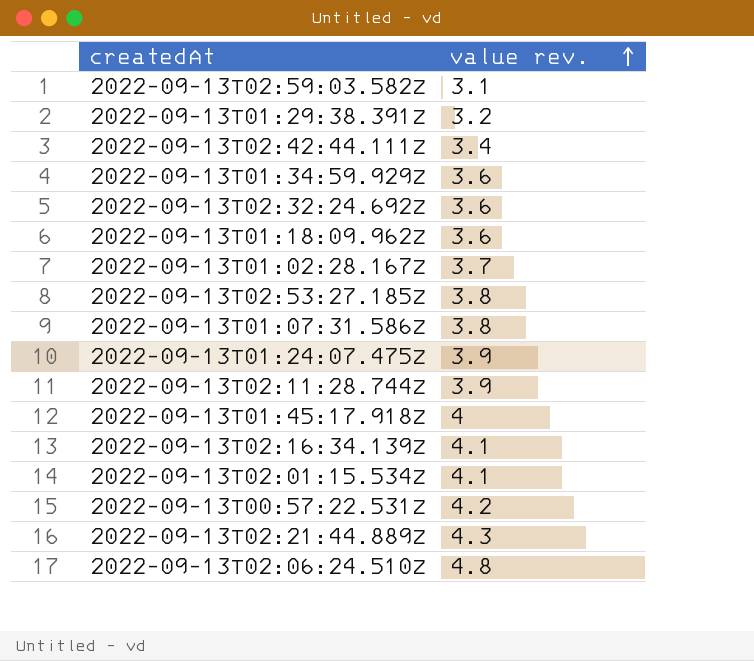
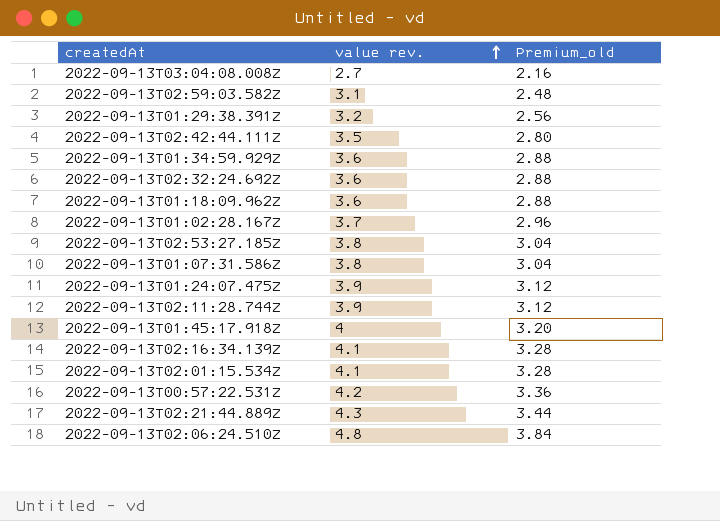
column Premium_old | formula: none -> [value rev.] * 0.8
row 2022-09-13T03:04:08.008Z: none -> 2.7 | 2.16
2022-09-13T02:42:44.111Z | value rev.: 3.4 -> 3.5

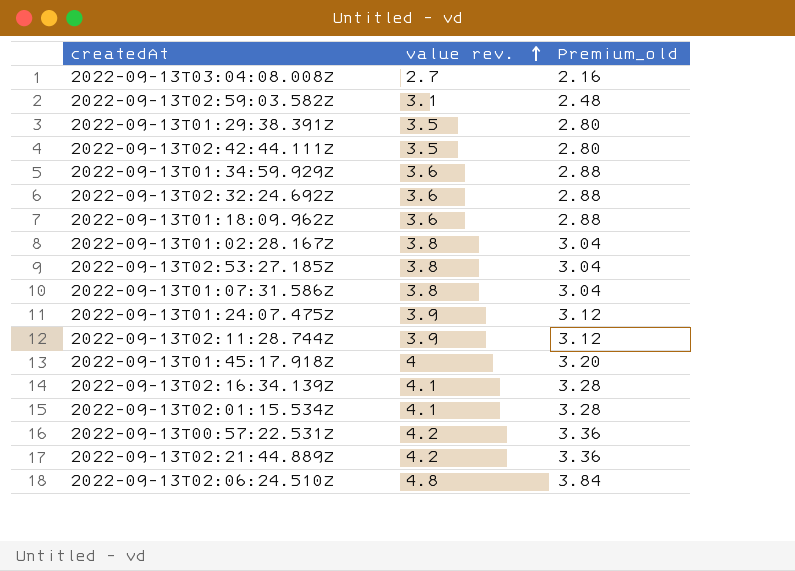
2022-09-13T01:29:38.391Z | value rev.: 3.2 -> 3.5
2022-09-13T01:29:38.391Z | Premium_old: 2.56 -> 2.80
2022-09-13T01:02:28.167Z | value rev.: 3.7 -> 3.8
2022-09-13T01:02:28.167Z | Premium_old: 2.96 -> 3.04
2022-09-13T02:21:44.889Z | value rev.: 4.3 -> 4.2
2022-09-13T02:21:44.889Z | Premium_old: 3.44 -> 3.36

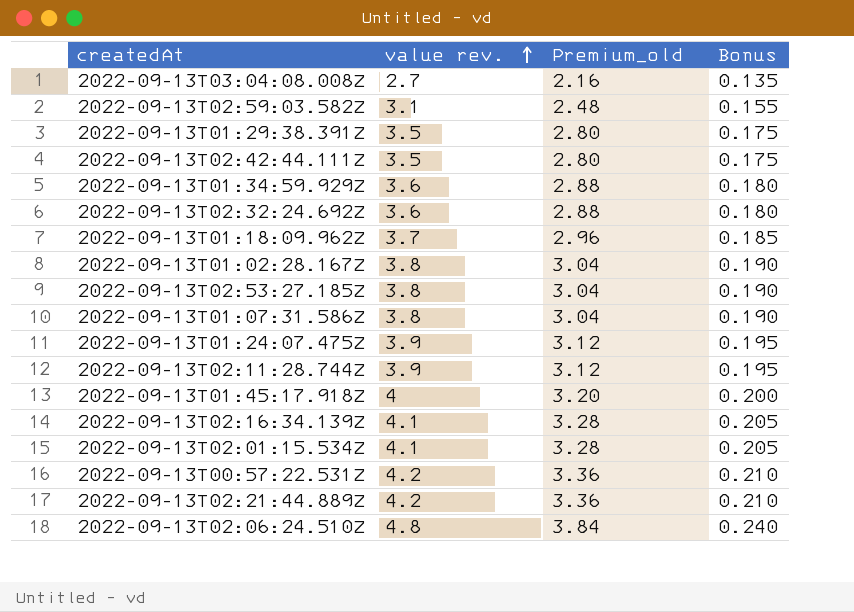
column Bonus | formula: none -> [value rev.] * 0.05
2022-09-13T01:18:09.962Z | value rev.: 3.6 -> 3.7
2022-09-13T01:18:09.962Z | Premium_old: 2.88 -> 2.96

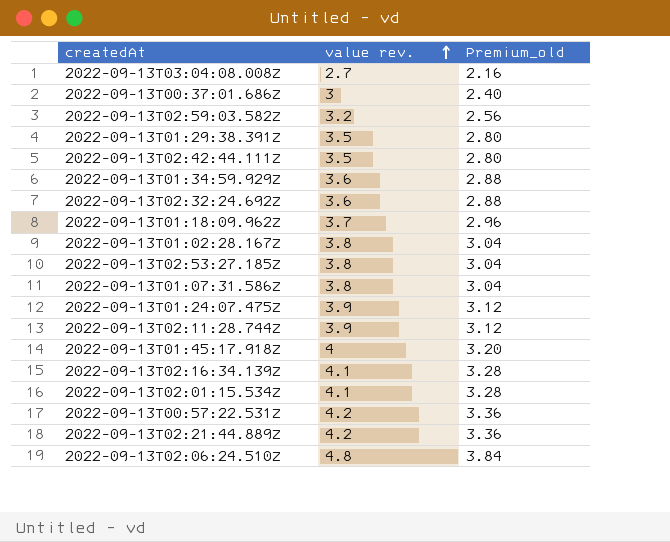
column Bonus | formula: [value rev.] * 0.05 -> none
row 2022-09-13T00:37:01.686Z: none -> 3 | 2.40
2022-09-13T02:59:03.582Z | value rev.: 3.1 -> 3.2
2022-09-13T02:59:03.582Z | Premium_old: 2.48 -> 2.56

